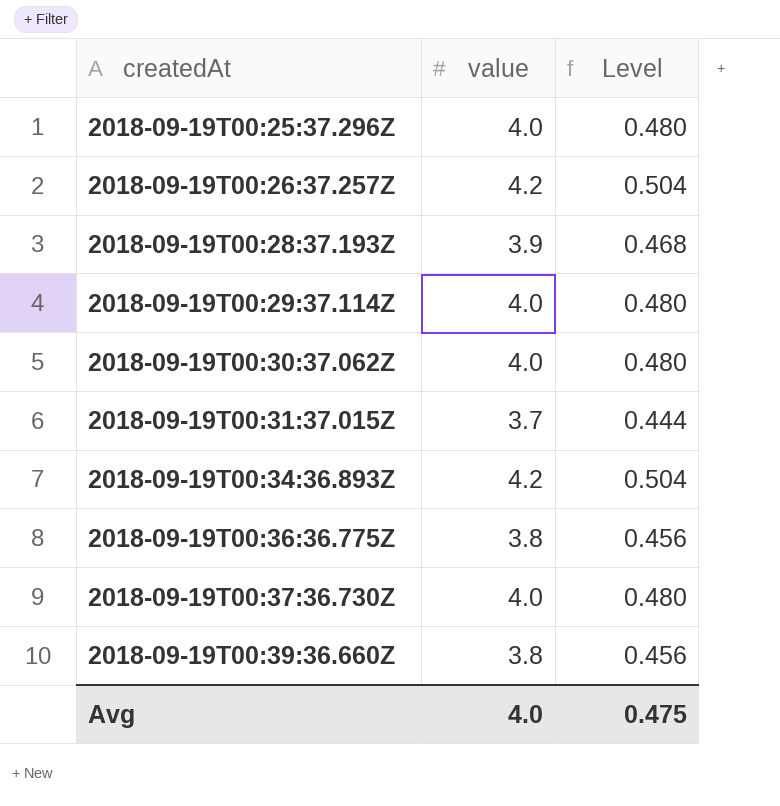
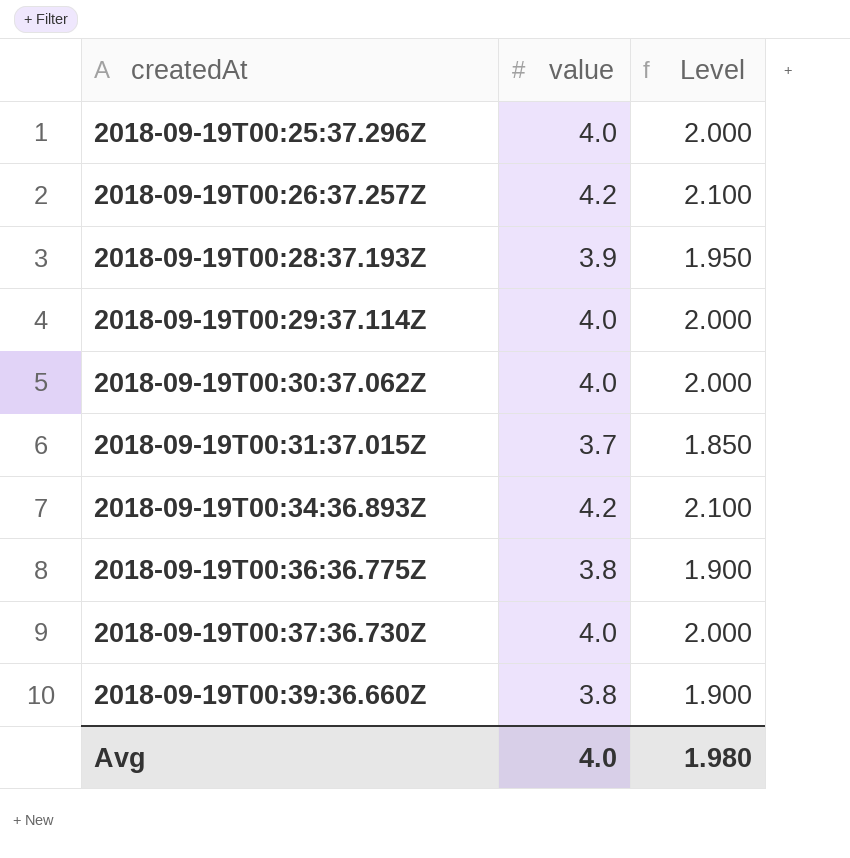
column Level | formula: [value] * 0.12 -> [value] * 0.5
Avg | Level: 0.475 -> 1.980

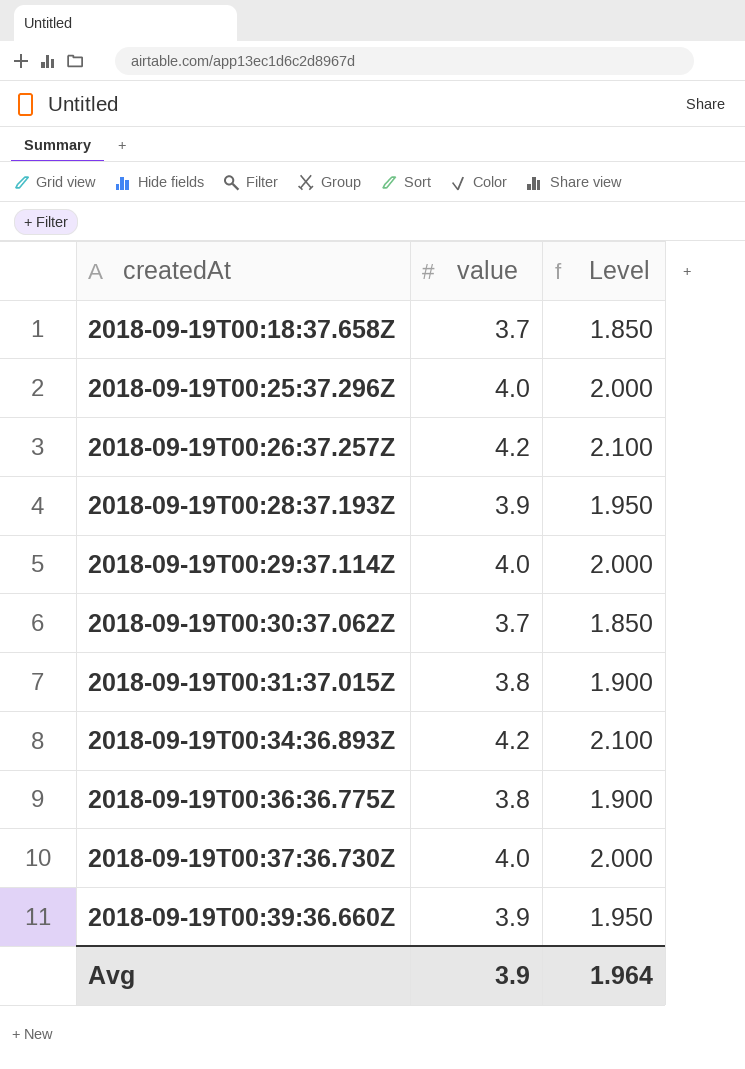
row 2018-09-19T00:18:37.658Z: none -> 3.7 | 1.850
2018-09-19T00:30:37.062Z | value: 4.0 -> 3.7
2018-09-19T00:30:37.062Z | Level: 2.000 -> 1.850
2018-09-19T00:31:37.015Z | value: 3.7 -> 3.8
2018-09-19T00:31:37.015Z | Level: 1.850 -> 1.900
2018-09-19T00:39:36.660Z | value: 3.8 -> 3.9
2018-09-19T00:39:36.660Z | Level: 1.900 -> 1.950
Avg | value: 4.0 -> 3.9
Avg | Level: 1.980 -> 1.964

